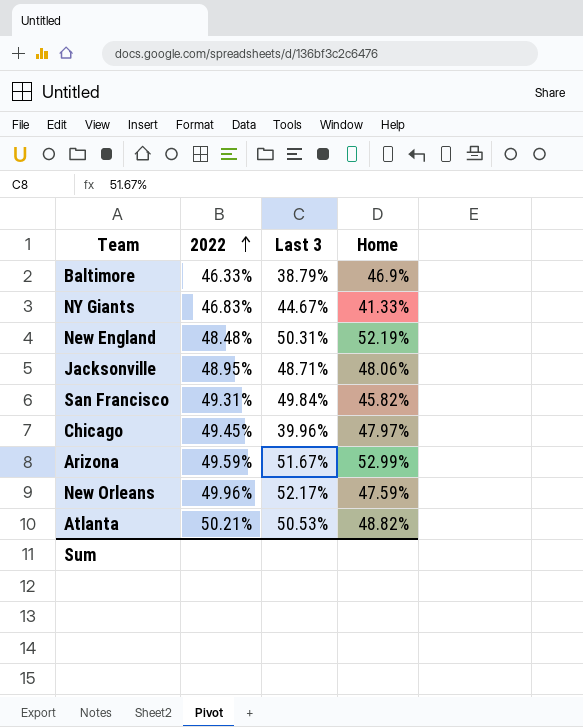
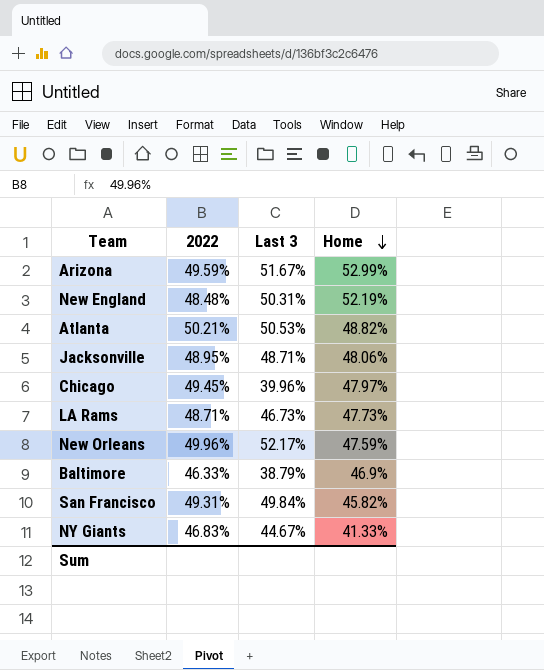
row order: 2022 ascending -> Home descending
row LA Rams: none -> 48.71% | 46.73% | 47.73%

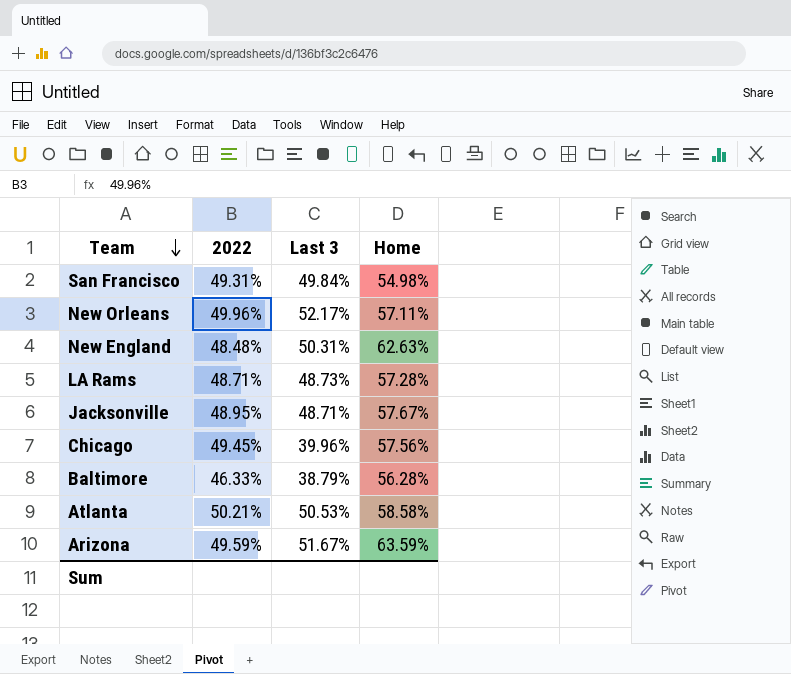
row order: Home descending -> Team descending
row NY Giants: 46.83% | 44.67% | 41.33% -> none
San Francisco | Home: 45.82% -> 54.98%
New Orleans | Home: 47.59% -> 57.11%
New England | Home: 52.19% -> 62.63%
LA Rams | Last 3: 46.73% -> 48.73%
LA Rams | Home: 47.73% -> 57.28%
Jacksonville | Home: 48.06% -> 57.67%
Chicago | Home: 47.97% -> 57.56%
Baltimore | Home: 46.9% -> 56.28%
Atlanta | Home: 48.82% -> 58.58%
Arizona | Home: 52.99% -> 63.59%

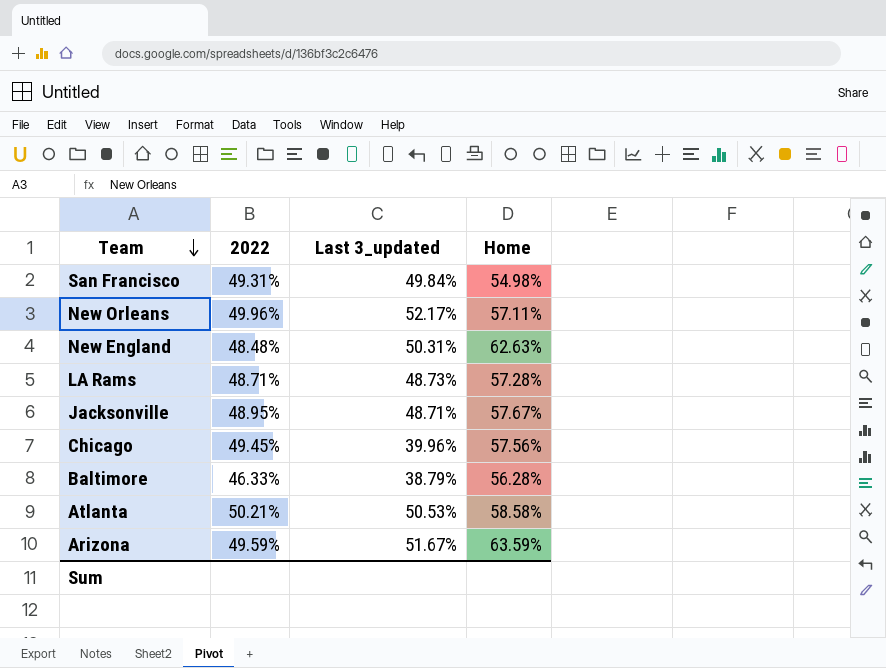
column name: Last 3 -> Last 3_updated

